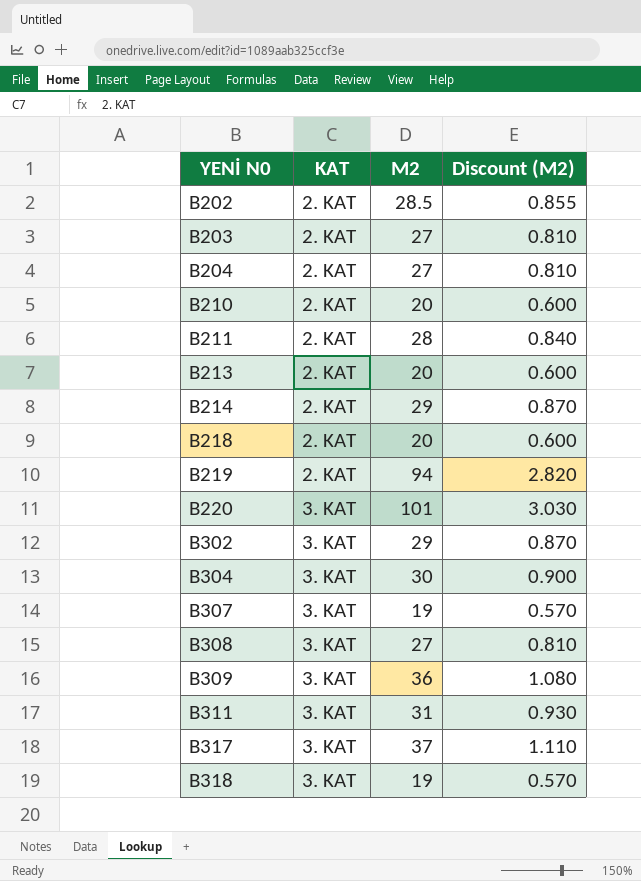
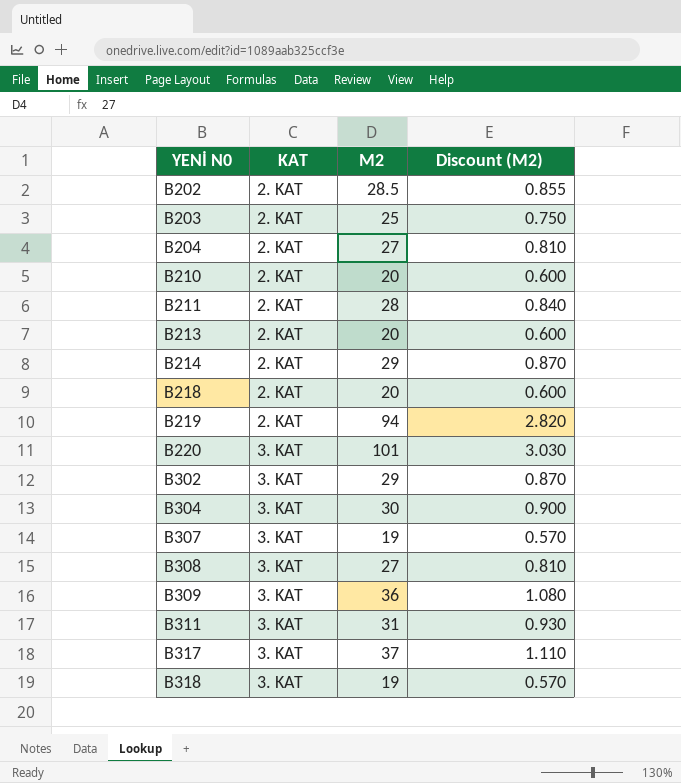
B203 | M2: 27 -> 25
B203 | Discount (M2): 0.810 -> 0.750

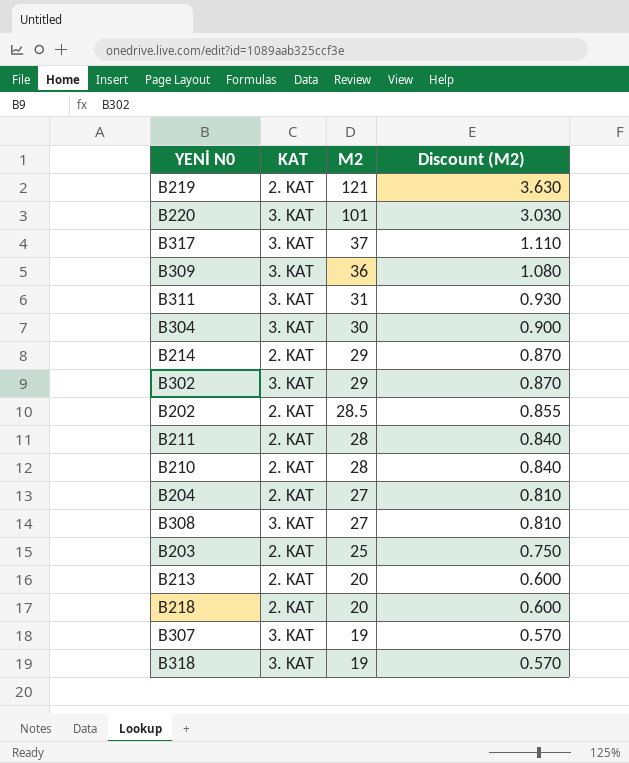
row order: YENİ N0 ascending -> M2 descending
B219 | M2: 94 -> 121
B219 | Discount (M2): 2.820 -> 3.630
B210 | M2: 20 -> 28
B210 | Discount (M2): 0.600 -> 0.840

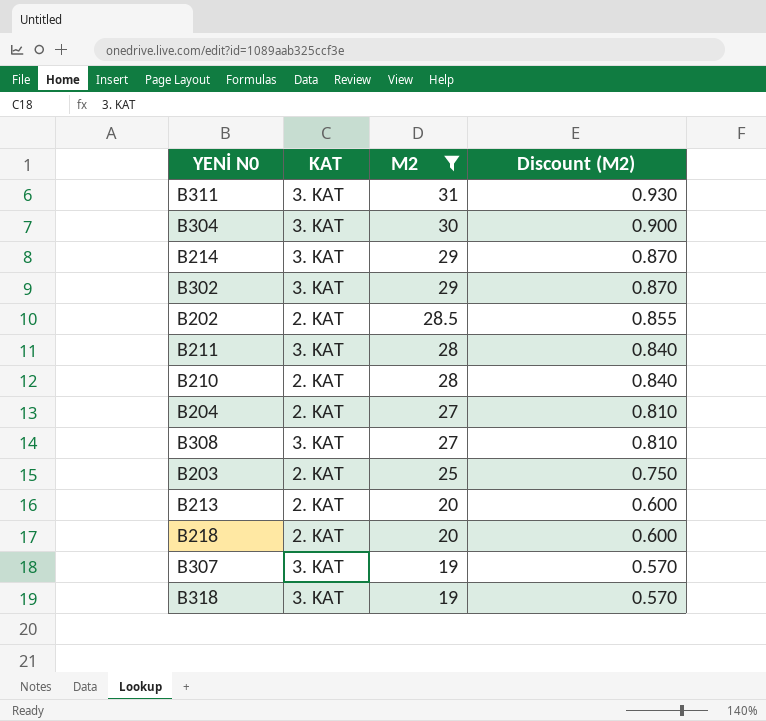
filter: none -> M2 <= 31
B214 | KAT: 2. KAT -> 3. KAT
B211 | KAT: 2. KAT -> 3. KAT

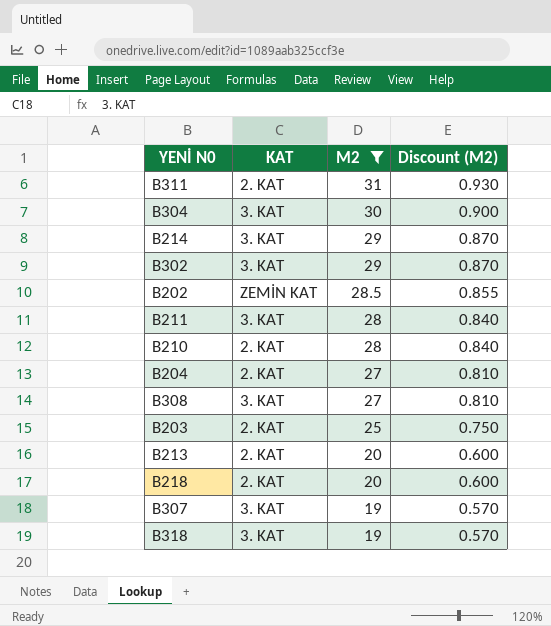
B311 | KAT: 3. KAT -> 2. KAT
B202 | KAT: 2. KAT -> ZEMİN KAT

